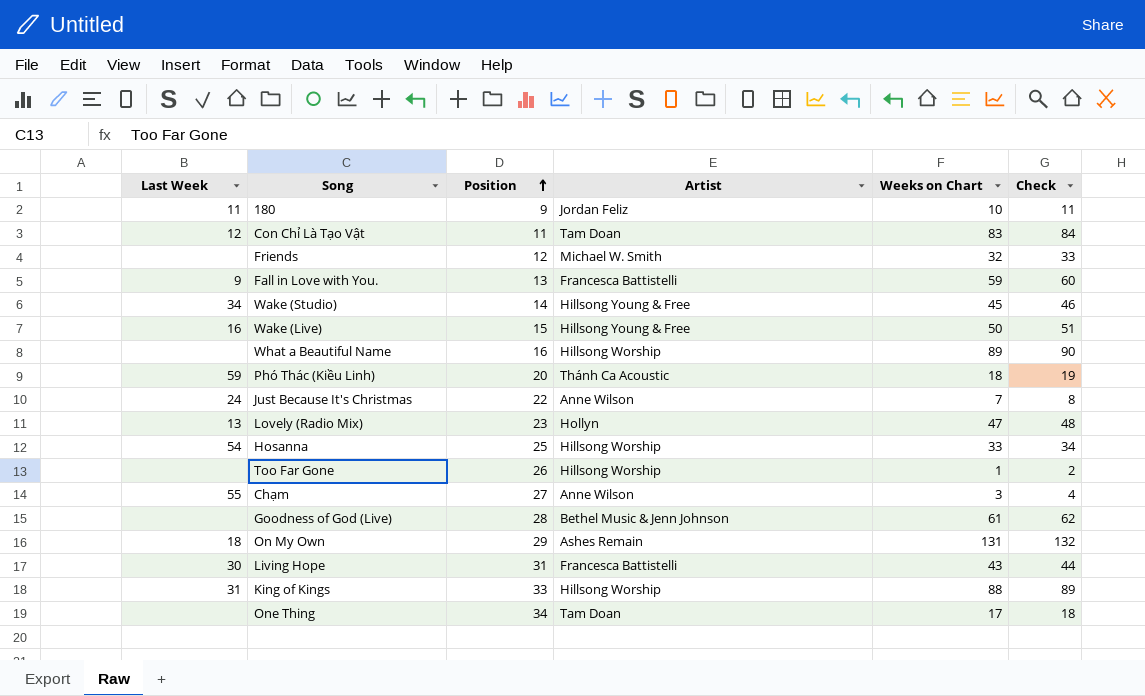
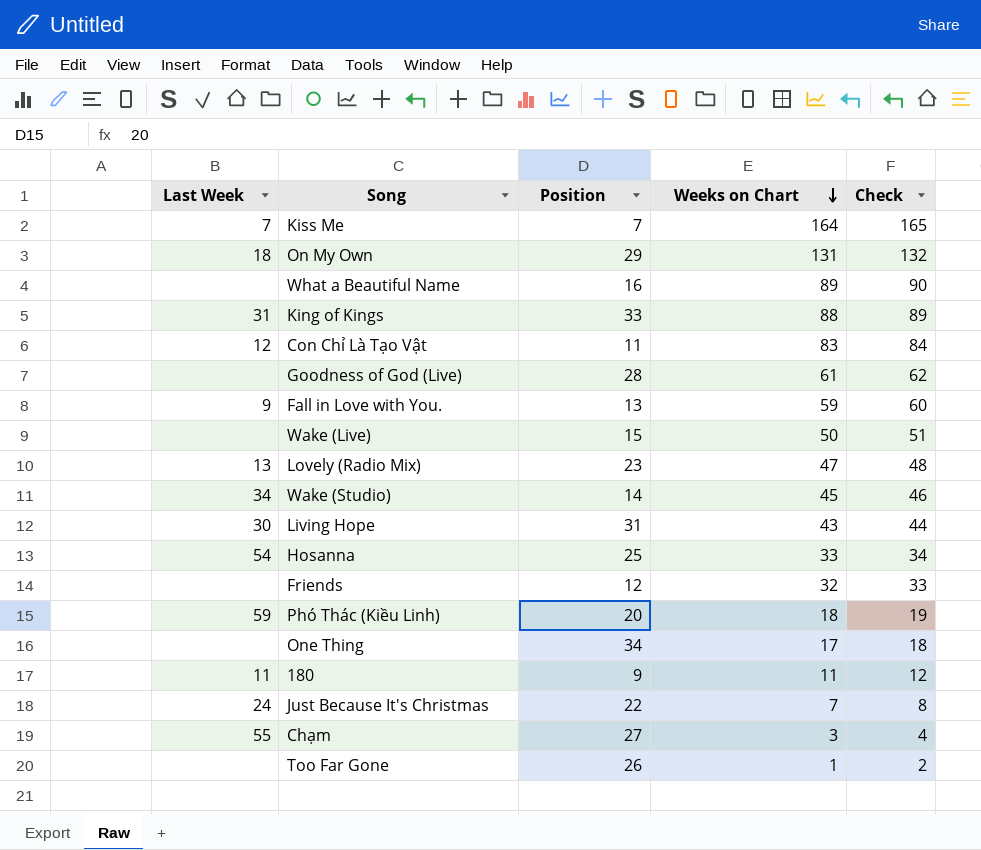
row order: Position ascending -> Weeks on Chart descending
column Artist | position: 4 -> none
row Kiss Me: none -> 7 | 7 | 164 | 165
Wake (Live) | Last Week: 16 -> none
180 | Weeks on Chart: 10 -> 11
180 | Check: 11 -> 12

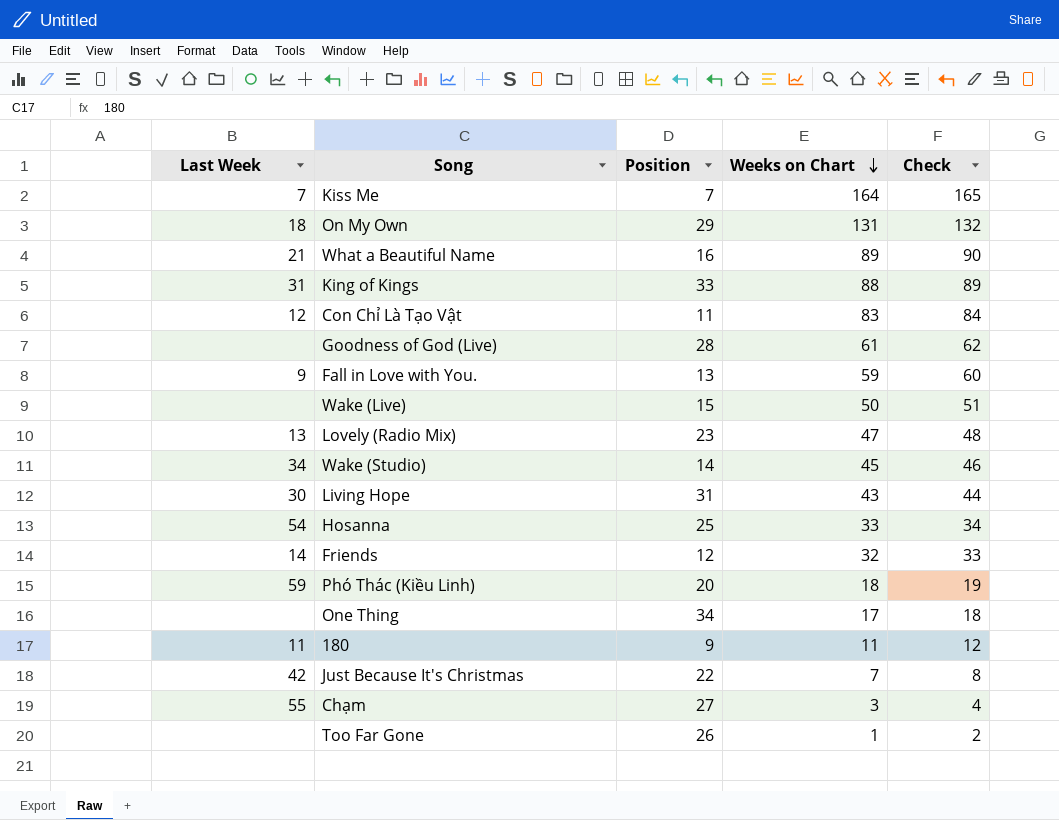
What a Beautiful Name | Last Week: none -> 21
Friends | Last Week: none -> 14
Just Because It's Christmas | Last Week: 24 -> 42

